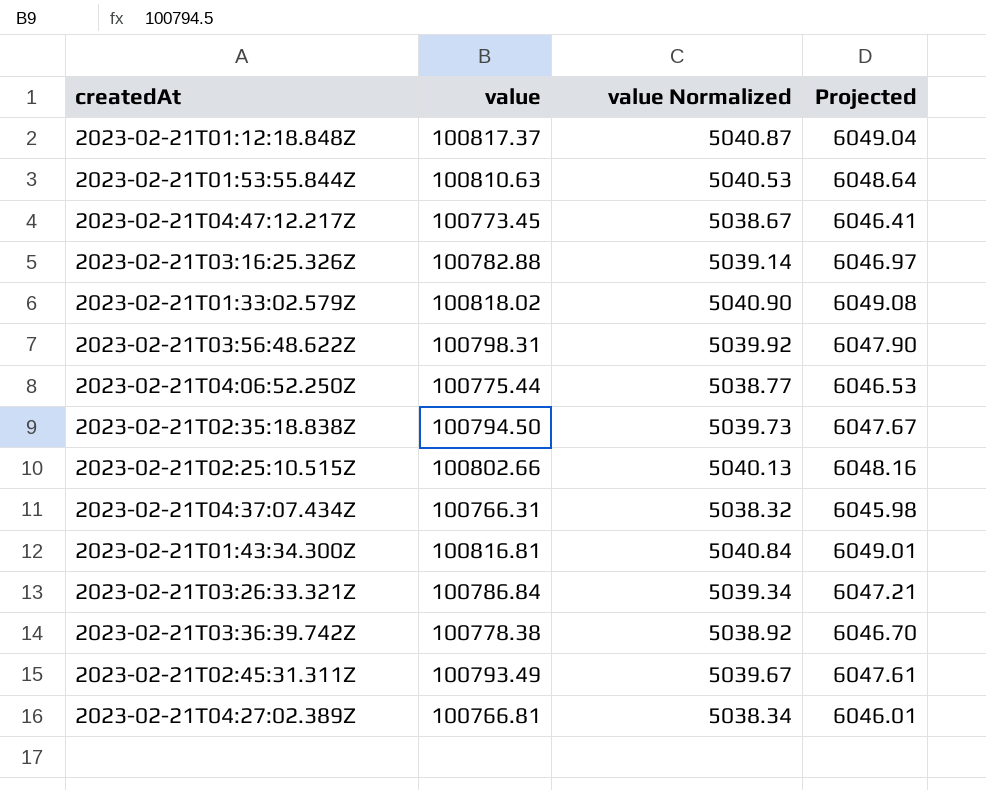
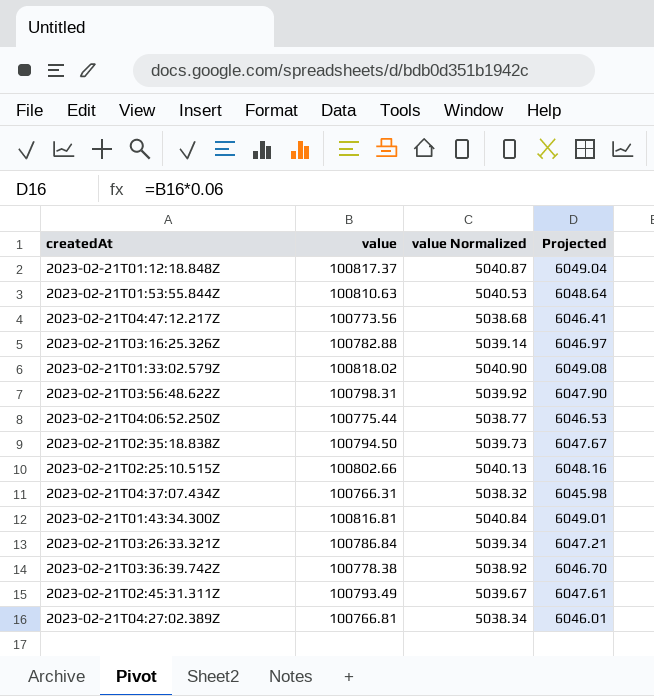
2023-02-21T04:47:12.217Z | value: 100773.45 -> 100773.56
2023-02-21T04:47:12.217Z | value Normalized: 5038.67 -> 5038.68

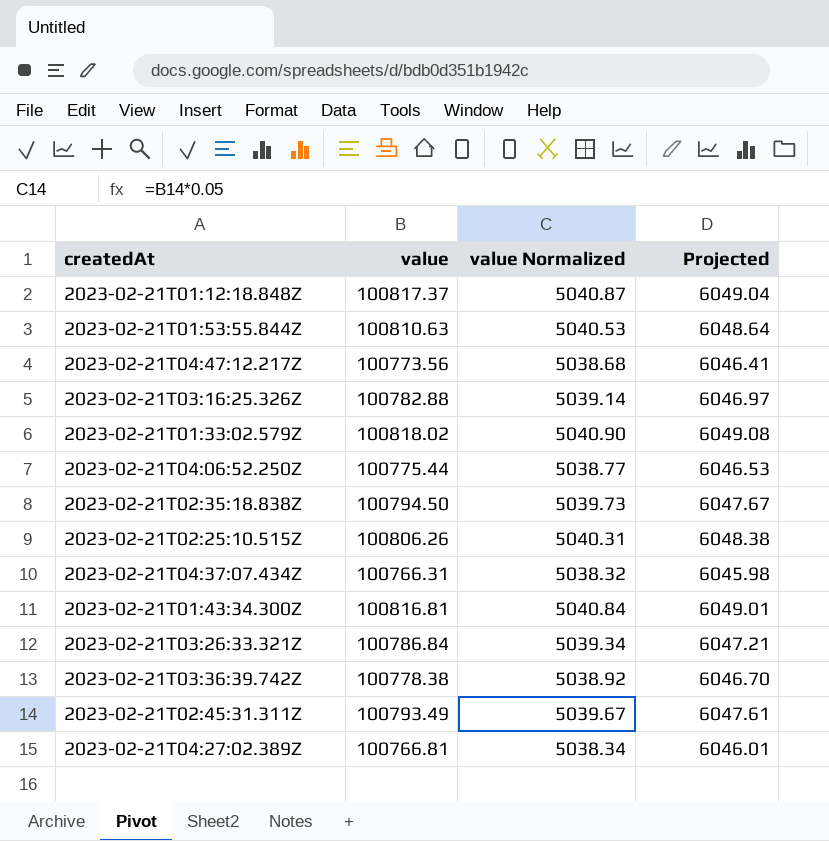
row 2023-02-21T03:56:48.622Z: 100798.31 | 5039.92 | 6047.90 -> none
2023-02-21T02:25:10.515Z | value: 100802.66 -> 100806.26
2023-02-21T02:25:10.515Z | value Normalized: 5040.13 -> 5040.31
2023-02-21T02:25:10.515Z | Projected: 6048.16 -> 6048.38

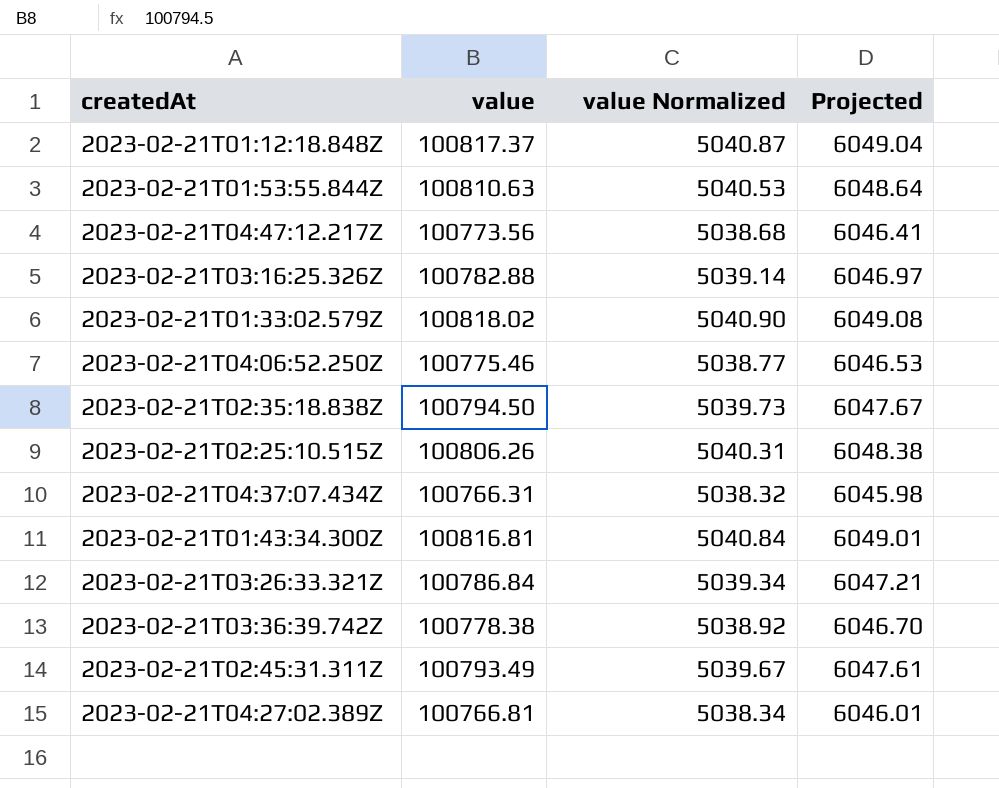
2023-02-21T04:06:52.250Z | value: 100775.44 -> 100775.46

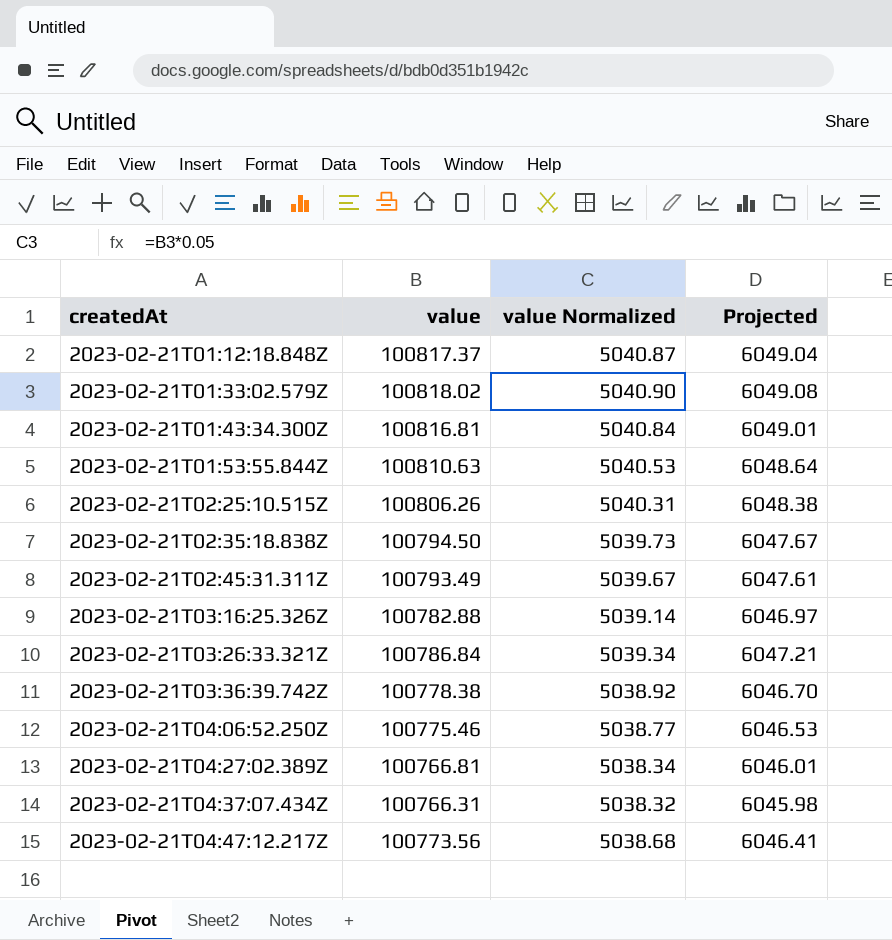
row order: none -> createdAt ascending

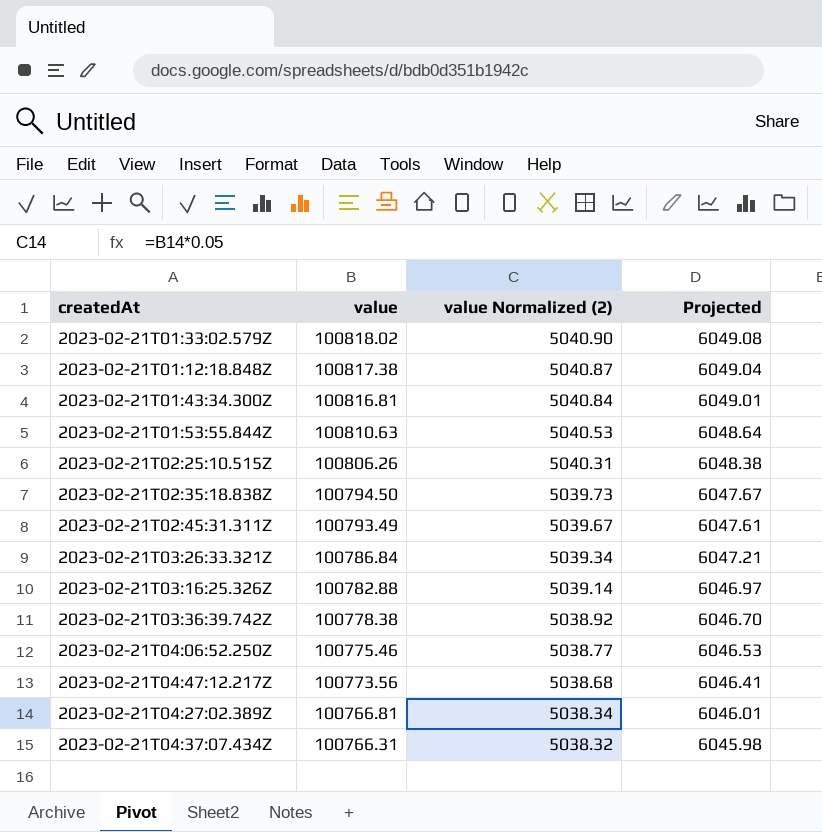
row order: createdAt ascending -> value descending
column name: value Normalized -> value Normalized (2)
2023-02-21T01:12:18.848Z | value: 100817.37 -> 100817.38

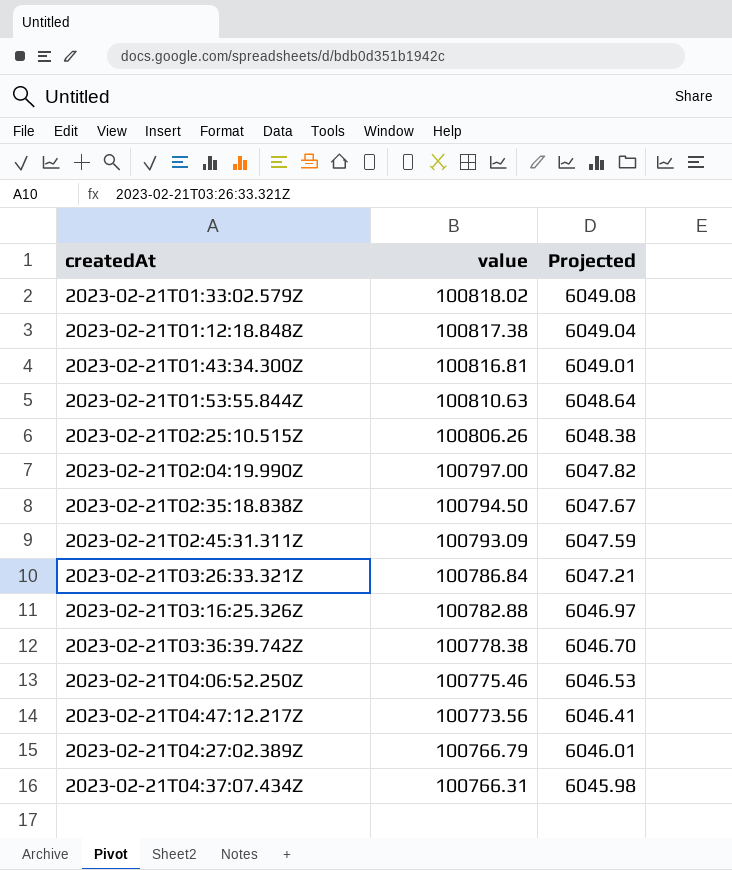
column value Normalized (2) | formula: [value] * 0.05 -> none
row 2023-02-21T02:04:19.990Z: none -> 100797.00 | 6047.82
2023-02-21T02:45:31.311Z | value: 100793.49 -> 100793.09
2023-02-21T02:45:31.311Z | Projected: 6047.61 -> 6047.59
2023-02-21T04:27:02.389Z | value: 100766.81 -> 100766.79

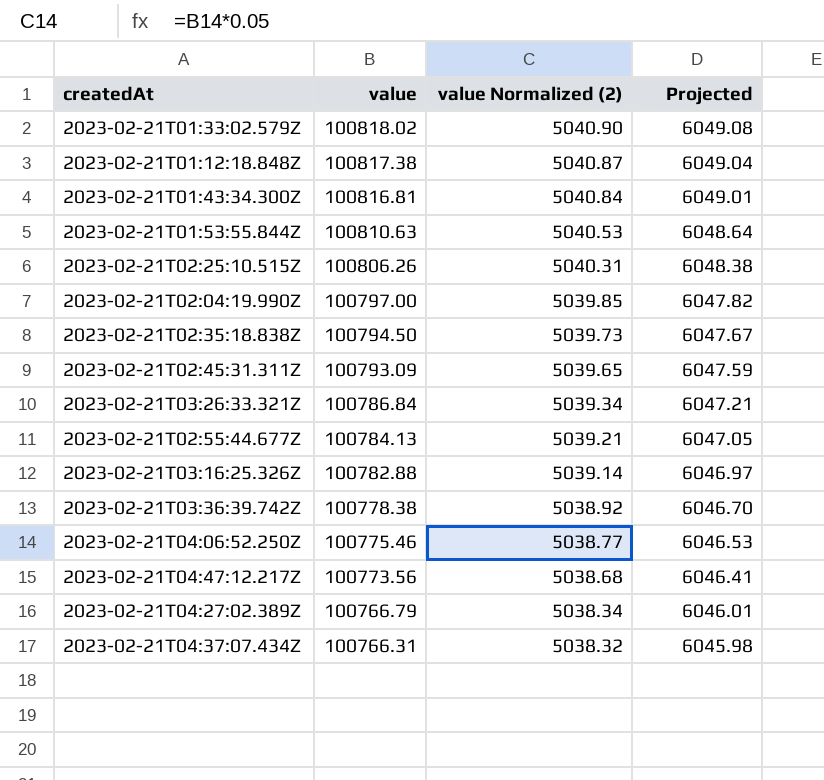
column value Normalized (2) | formula: none -> [value] * 0.05
row 2023-02-21T02:55:44.677Z: none -> 100784.13 | 5039.21 | 6047.05

